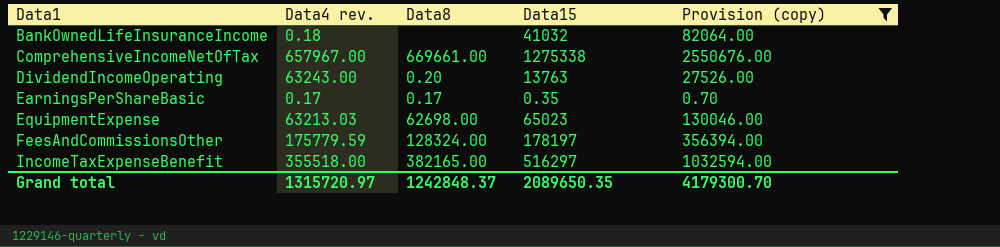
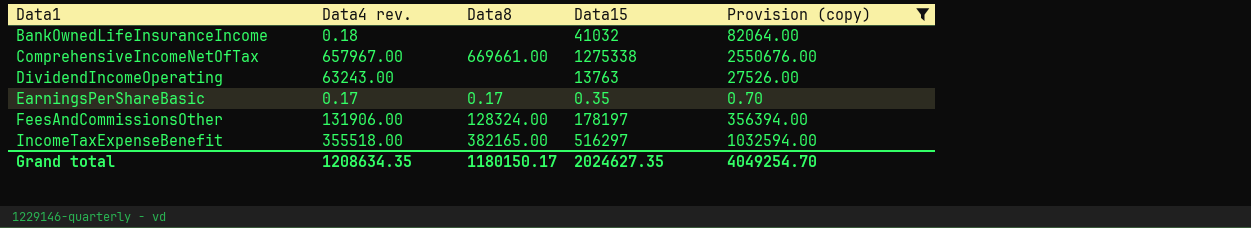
row EquipmentExpense: 63213.03 | 62698.00 | 65023 | 130046.00 -> none
DividendIncomeOperating | Data8: 0.20 -> none
FeesAndCommissionsOther | Data4 rev.: 175779.59 -> 131906.00
Grand total | Data4 rev.: 1315720.97 -> 1208634.35
Grand total | Data8: 1242848.37 -> 1180150.17
Grand total | Data15: 2089650.35 -> 2024627.35
Grand total | Provision (copy): 4179300.70 -> 4049254.70

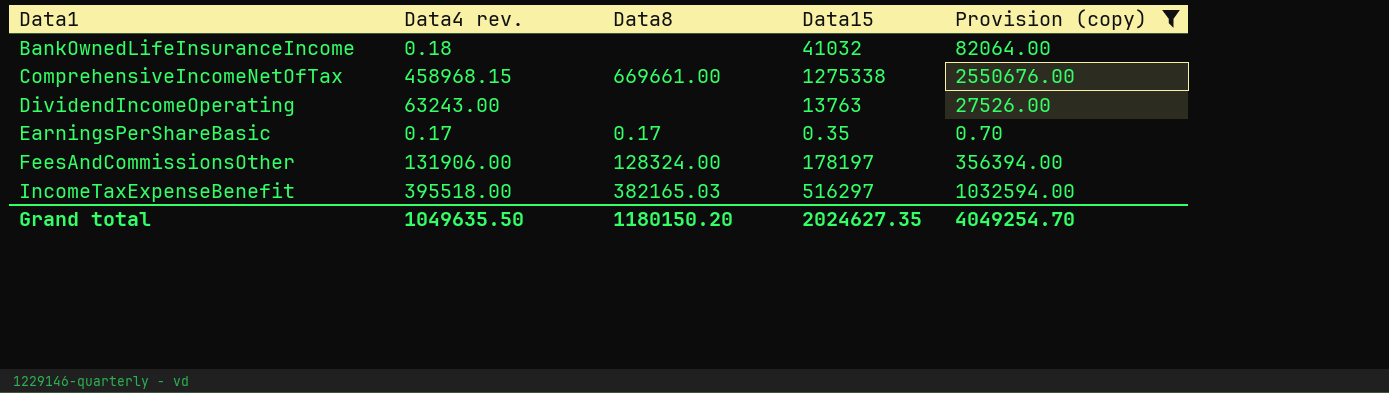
ComprehensiveIncomeNetOfTax | Data4 rev.: 657967.00 -> 458968.15
IncomeTaxExpenseBenefit | Data4 rev.: 355518.00 -> 395518.00
IncomeTaxExpenseBenefit | Data8: 382165.00 -> 382165.03
Grand total | Data4 rev.: 1208634.35 -> 1049635.50
Grand total | Data8: 1180150.17 -> 1180150.20

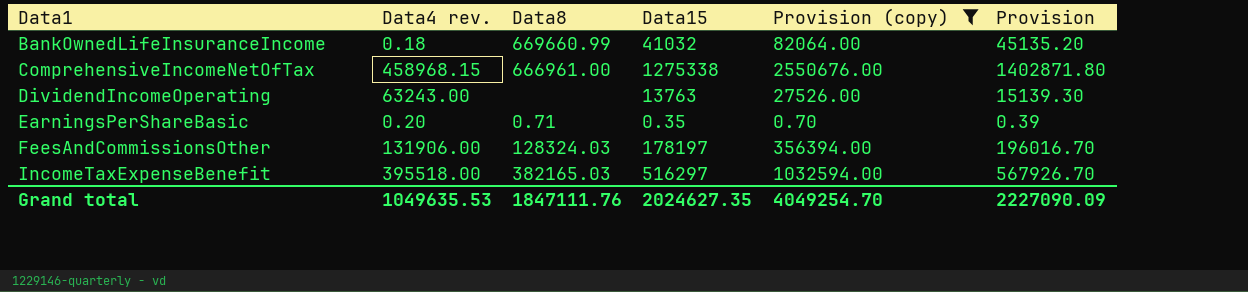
column Provision | formula: none -> [Data15] * 1.1
BankOwnedLifeInsuranceIncome | Data8: none -> 669660.99
ComprehensiveIncomeNetOfTax | Data8: 669661.00 -> 666961.00
EarningsPerShareBasic | Data4 rev.: 0.17 -> 0.20
EarningsPerShareBasic | Data8: 0.17 -> 0.71
FeesAndCommissionsOther | Data8: 128324.00 -> 128324.03
Grand total | Data4 rev.: 1049635.50 -> 1049635.53
Grand total | Data8: 1180150.20 -> 1847111.76

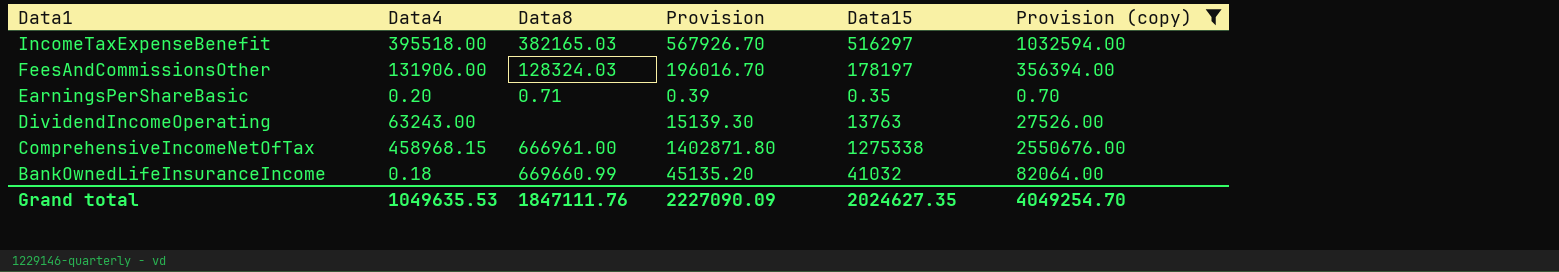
row order: Data1 ascending -> Data1 descending
column name: Data4 rev. -> Data4
column Provision | position: 6 -> 4

